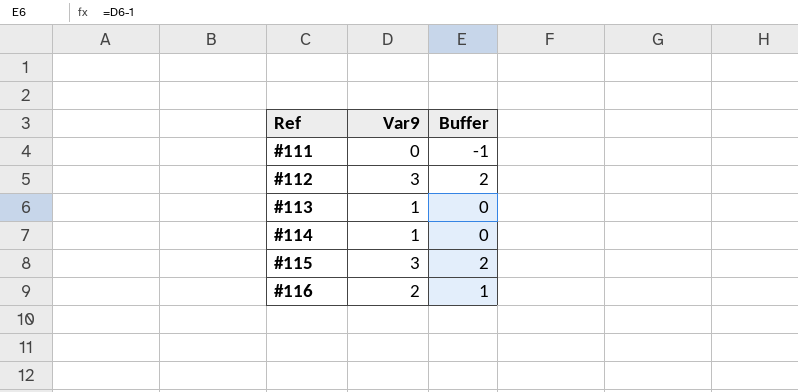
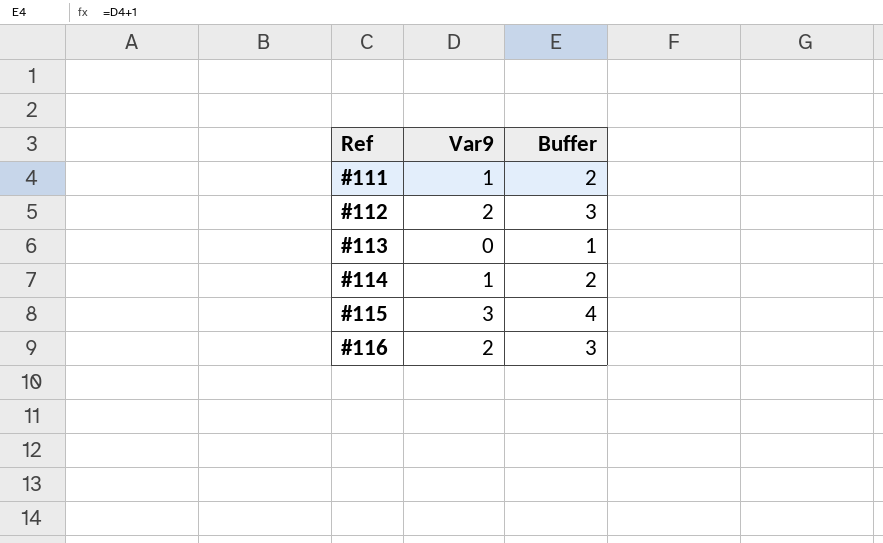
column Buffer | formula: [Var9] - 1 -> [Var9] + 1
#111 | Var9: 0 -> 1
#112 | Var9: 3 -> 2
#113 | Var9: 1 -> 0

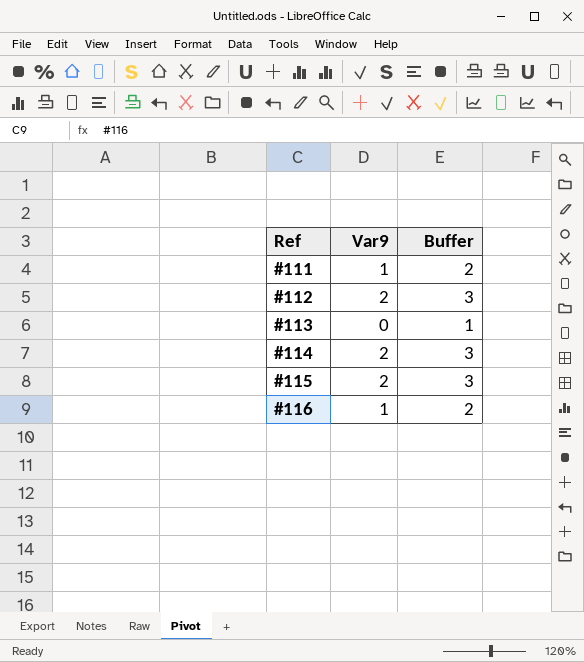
#114 | Var9: 1 -> 2
#114 | Buffer: 2 -> 3
#115 | Var9: 3 -> 2
#115 | Buffer: 4 -> 3
#116 | Var9: 2 -> 1
#116 | Buffer: 3 -> 2

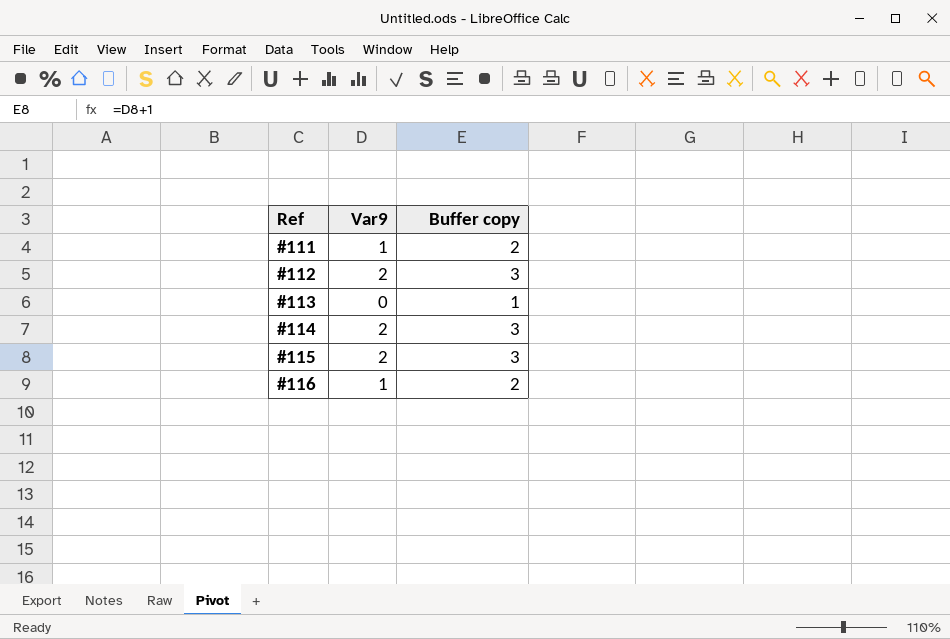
column name: Buffer -> Buffer copy

